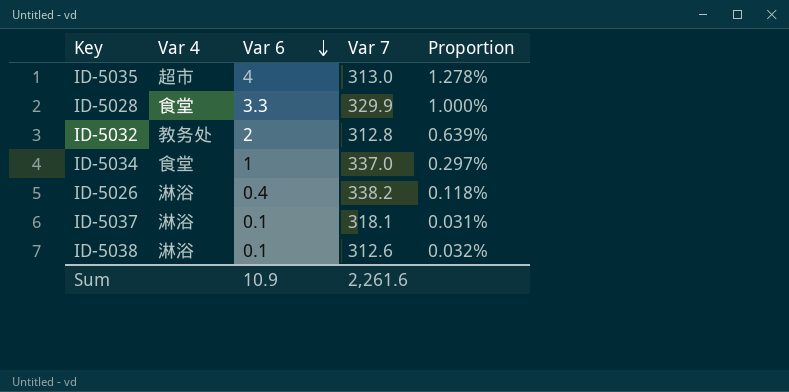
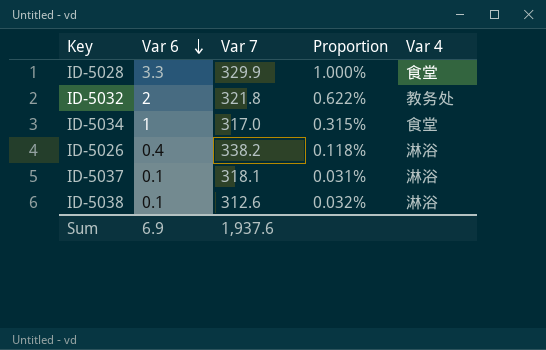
column Var 4 | position: 2 -> 5
row ID-5035: 超市 | 4 | 313.0 | 1.278% -> none
ID-5032 | Var 7: 312.8 -> 321.8
ID-5032 | Proportion: 0.639% -> 0.622%
ID-5034 | Var 7: 337.0 -> 317.0
ID-5034 | Proportion: 0.297% -> 0.315%
Sum | Var 6: 10.9 -> 6.9
Sum | Var 7: 2,261.6 -> 1,937.6

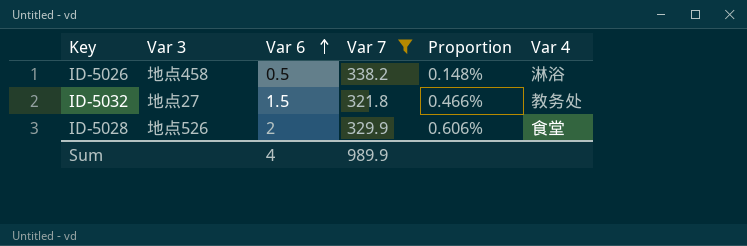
filter: none -> Var 7 >= 321.8
row order: Var 6 descending -> Var 6 ascending
column Var 3 | position: none -> 2
ID-5026 | Var 6: 0.4 -> 0.5
ID-5026 | Proportion: 0.118% -> 0.148%
ID-5032 | Var 6: 2 -> 1.5
ID-5032 | Proportion: 0.622% -> 0.466%
ID-5028 | Var 6: 3.3 -> 2
ID-5028 | Proportion: 1.000% -> 0.606%
Sum | Var 6: 6.9 -> 4
Sum | Var 7: 1,937.6 -> 989.9

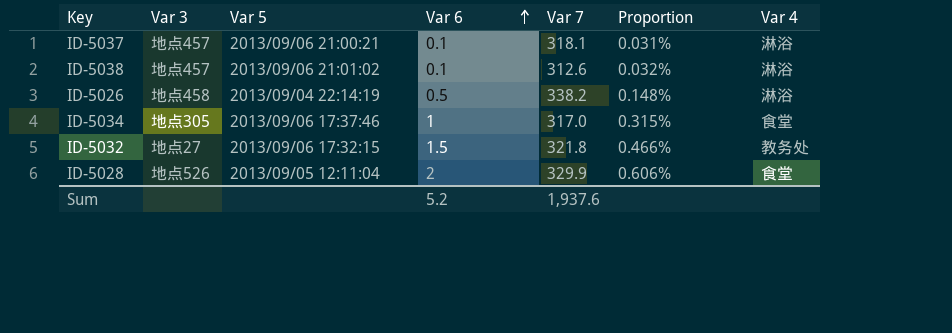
filter: Var 7 >= 321.8 -> none
column Var 5 | position: none -> 3
Sum | Var 6: 4 -> 5.2
Sum | Var 7: 989.9 -> 1,937.6

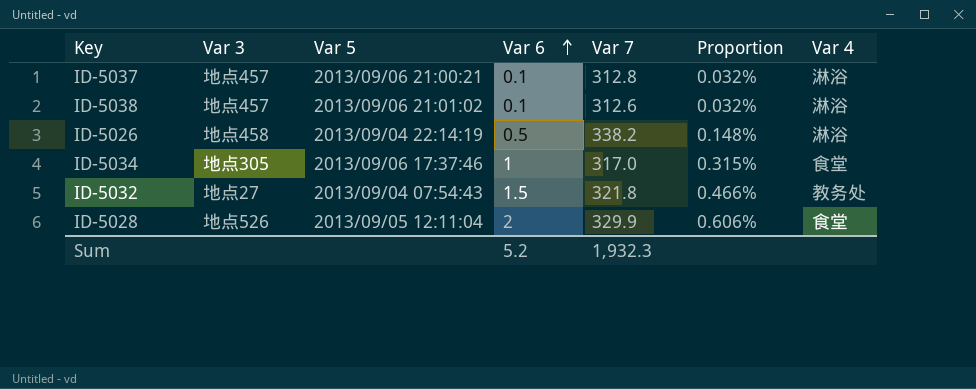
ID-5037 | Var 7: 318.1 -> 312.8
ID-5037 | Proportion: 0.031% -> 0.032%
ID-5032 | Var 5: 2013/09/06 17:32:15 -> 2013/09/04 07:54:43
Sum | Var 7: 1,937.6 -> 1,932.3

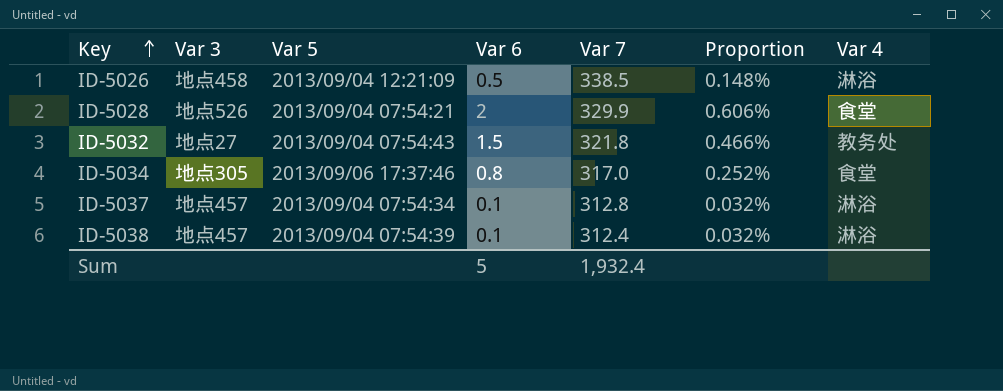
row order: Var 6 ascending -> Key ascending
ID-5026 | Var 5: 2013/09/04 22:14:19 -> 2013/09/04 12:21:09
ID-5026 | Var 7: 338.2 -> 338.5
ID-5028 | Var 5: 2013/09/05 12:11:04 -> 2013/09/04 07:54:21
ID-5034 | Var 6: 1 -> 0.8
ID-5034 | Proportion: 0.315% -> 0.252%
ID-5037 | Var 5: 2013/09/06 21:00:21 -> 2013/09/04 07:54:34
ID-5038 | Var 5: 2013/09/06 21:01:02 -> 2013/09/04 07:54:39
ID-5038 | Var 7: 312.6 -> 312.4
Sum | Var 6: 5.2 -> 5
Sum | Var 7: 1,932.3 -> 1,932.4

